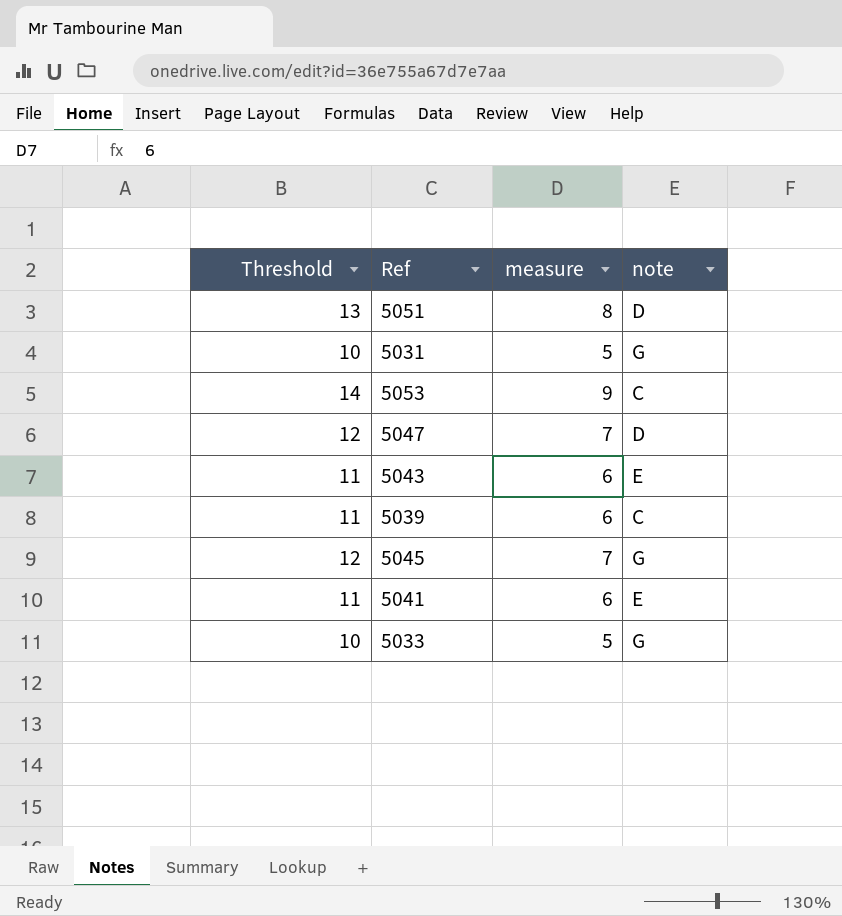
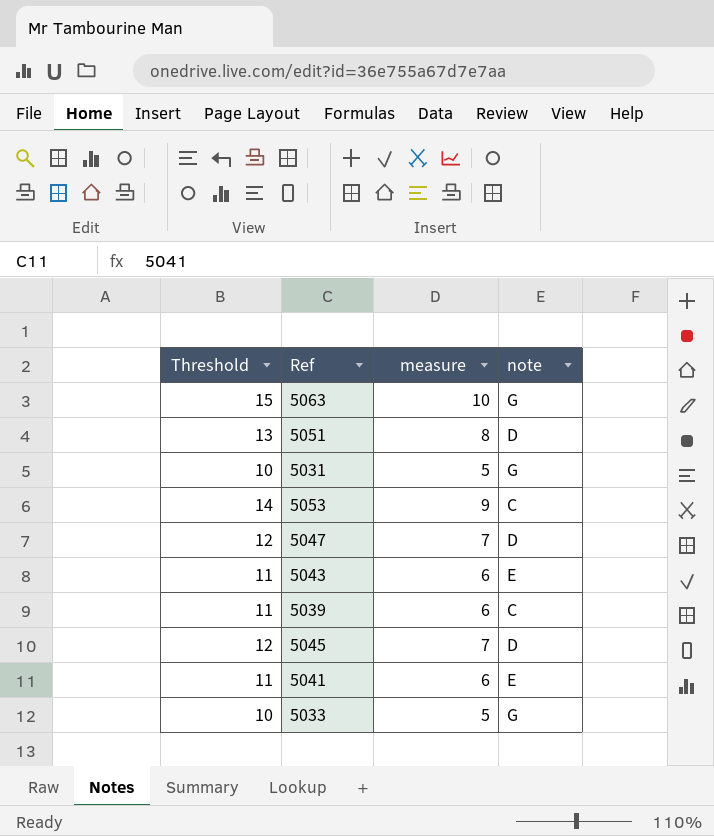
row 5063: none -> 15 | 10 | G
5045 | note: G -> D

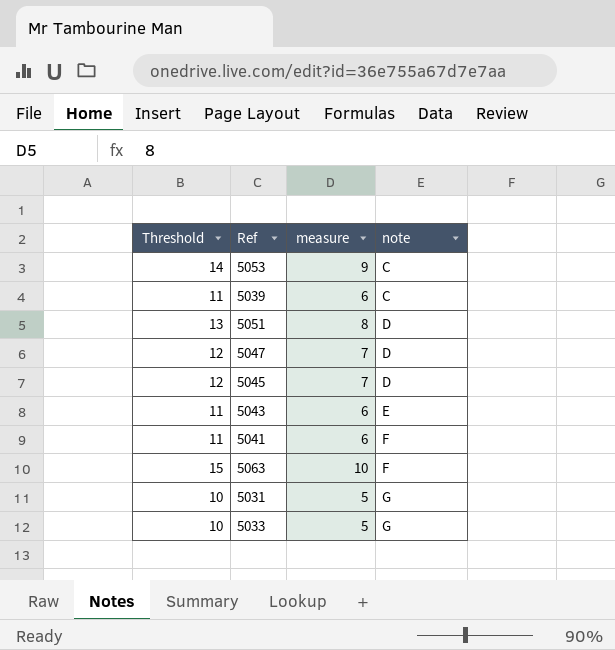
row order: none -> note ascending
5041 | note: E -> F
5063 | note: G -> F

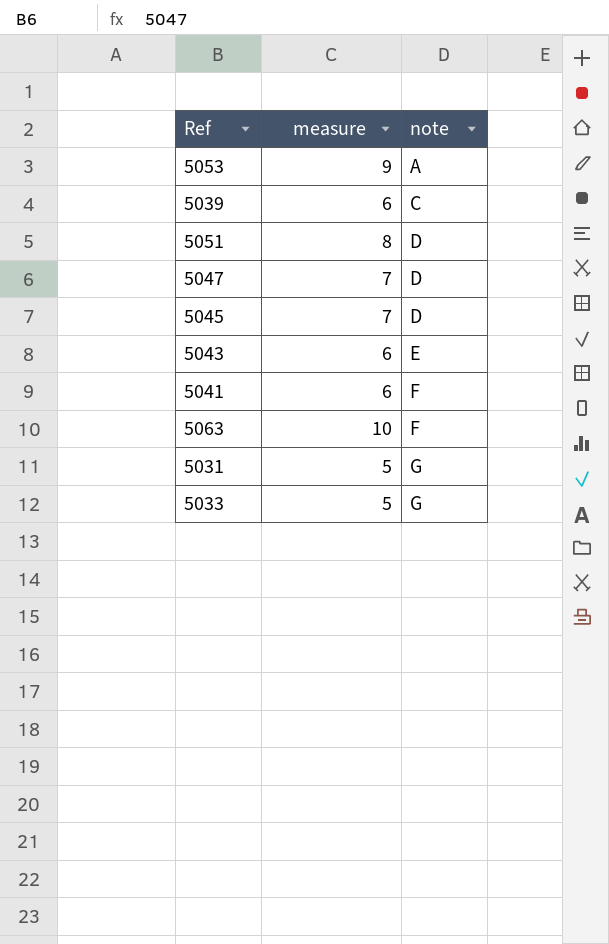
column Threshold | formula: [measure] + 5 -> none
5053 | note: C -> A

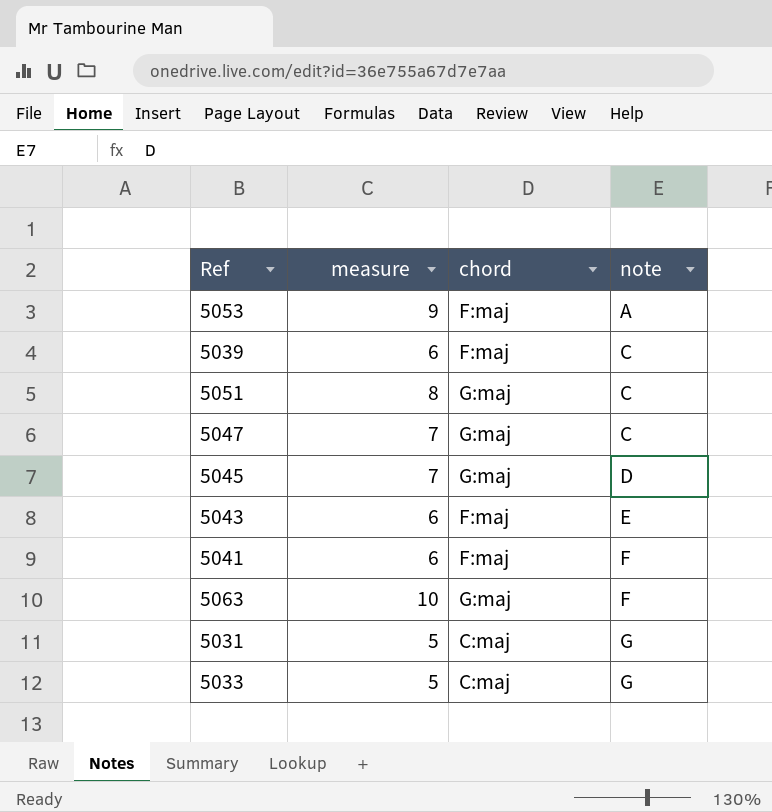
column chord | position: none -> 3
5051 | note: D -> C
5047 | note: D -> C

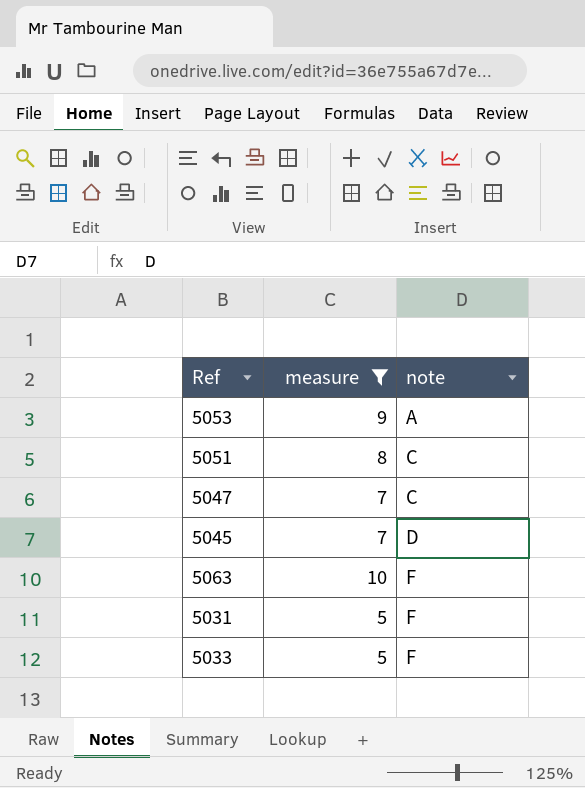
filter: none -> measure != 6
column chord | position: 3 -> none
5031 | note: G -> F
5033 | note: G -> F

